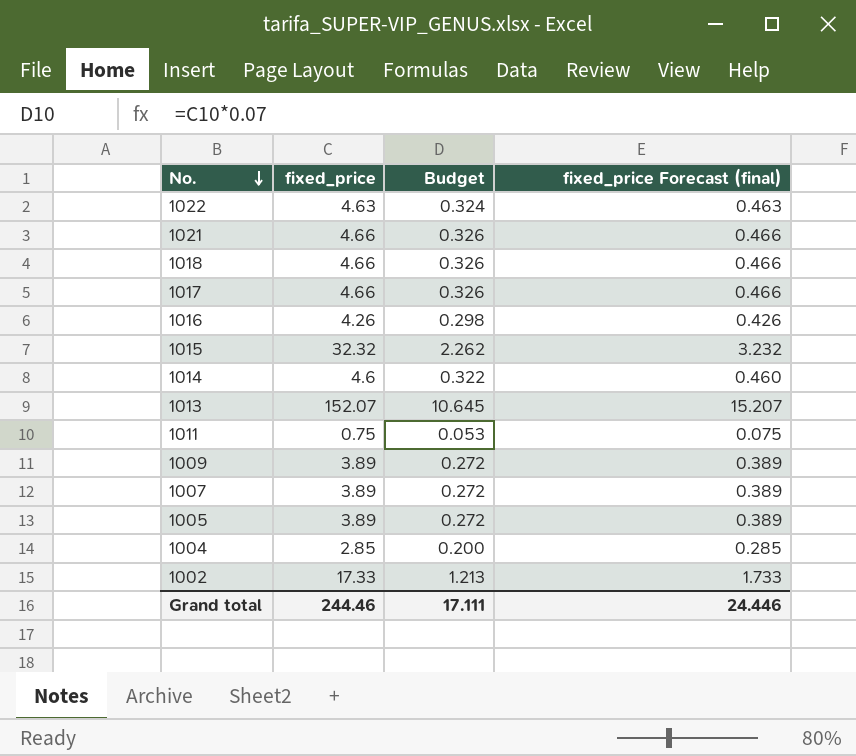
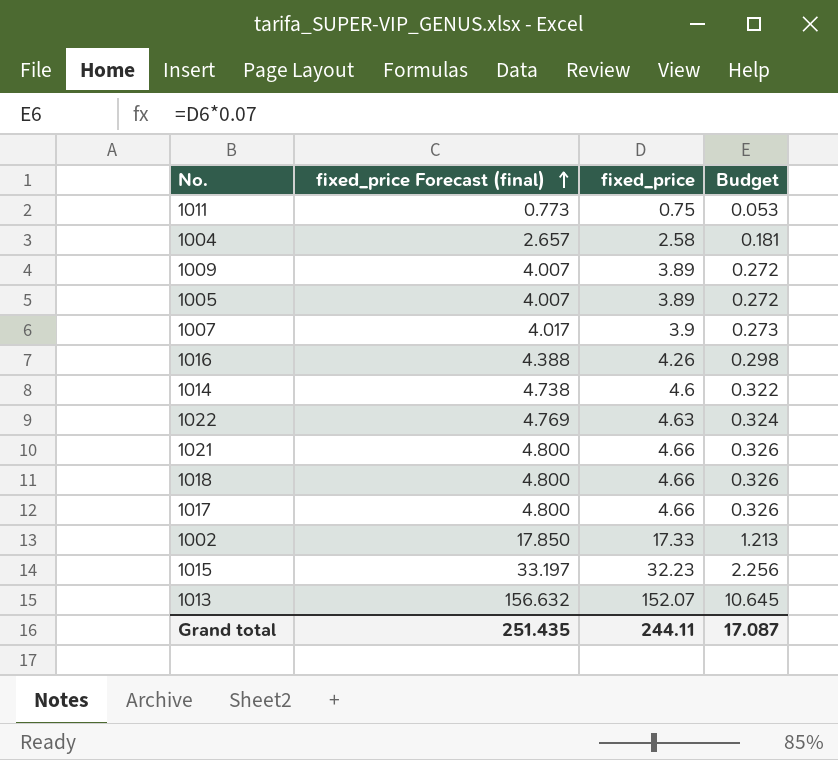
row order: No. descending -> fixed_price Forecast (final) ascending
column fixed_price Forecast (final) | formula: [fixed_price] * 0.1 -> [fixed_price] * 1.03
column fixed_price Forecast (final) | position: 4 -> 2
1004 | fixed_price: 2.85 -> 2.58
1004 | Budget: 0.200 -> 0.181
1007 | fixed_price: 3.89 -> 3.9
1007 | Budget: 0.272 -> 0.273
1015 | fixed_price: 32.32 -> 32.23
1015 | Budget: 2.262 -> 2.256
Grand total | fixed_price Forecast (final): 24.446 -> 251.435
Grand total | fixed_price: 244.46 -> 244.11
Grand total | Budget: 17.111 -> 17.087

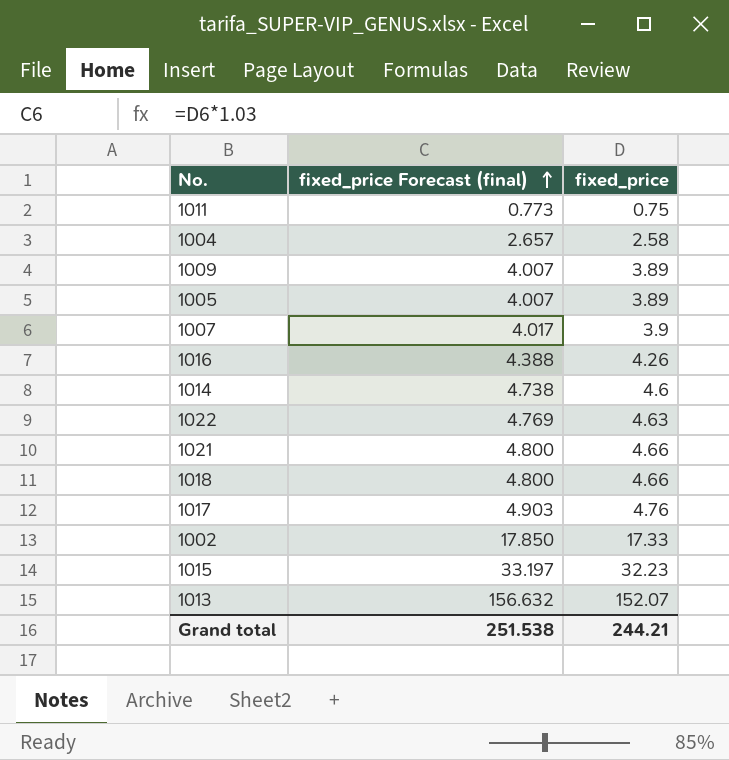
column Budget | formula: [fixed_price] * 0.07 -> none
1017 | fixed_price Forecast (final): 4.800 -> 4.903
1017 | fixed_price: 4.66 -> 4.76
Grand total | fixed_price Forecast (final): 251.435 -> 251.538
Grand total | fixed_price: 244.11 -> 244.21

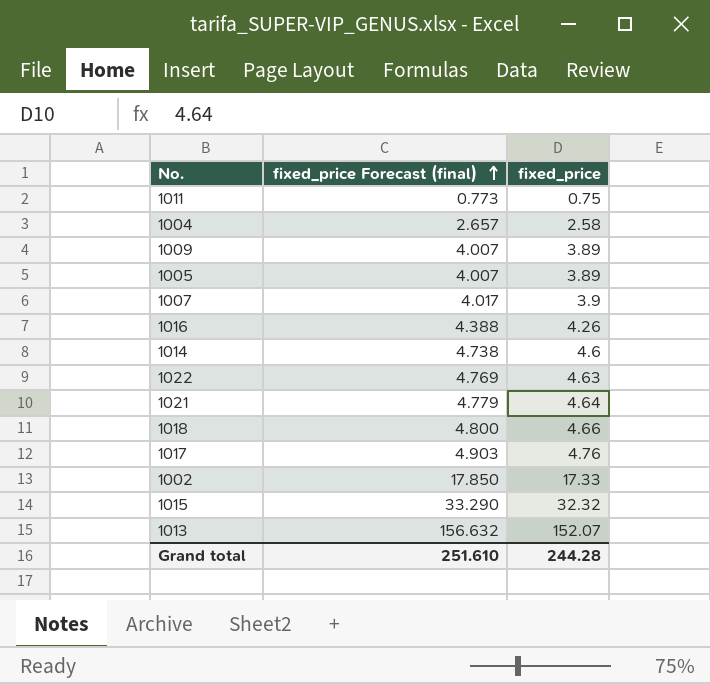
1021 | fixed_price Forecast (final): 4.800 -> 4.779
1021 | fixed_price: 4.66 -> 4.64
1015 | fixed_price Forecast (final): 33.197 -> 33.290
1015 | fixed_price: 32.23 -> 32.32
Grand total | fixed_price Forecast (final): 251.538 -> 251.610
Grand total | fixed_price: 244.21 -> 244.28

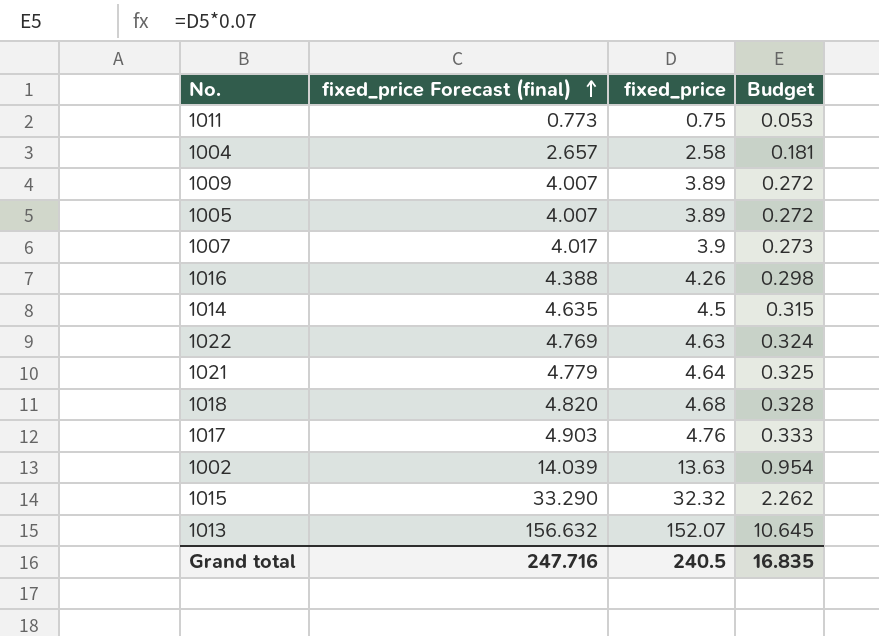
column Budget | formula: none -> [fixed_price] * 0.07
1014 | fixed_price Forecast (final): 4.738 -> 4.635
1014 | fixed_price: 4.6 -> 4.5
1018 | fixed_price Forecast (final): 4.800 -> 4.820
1018 | fixed_price: 4.66 -> 4.68
1002 | fixed_price Forecast (final): 17.850 -> 14.039
1002 | fixed_price: 17.33 -> 13.63
Grand total | fixed_price Forecast (final): 251.610 -> 247.716
Grand total | fixed_price: 244.28 -> 240.5

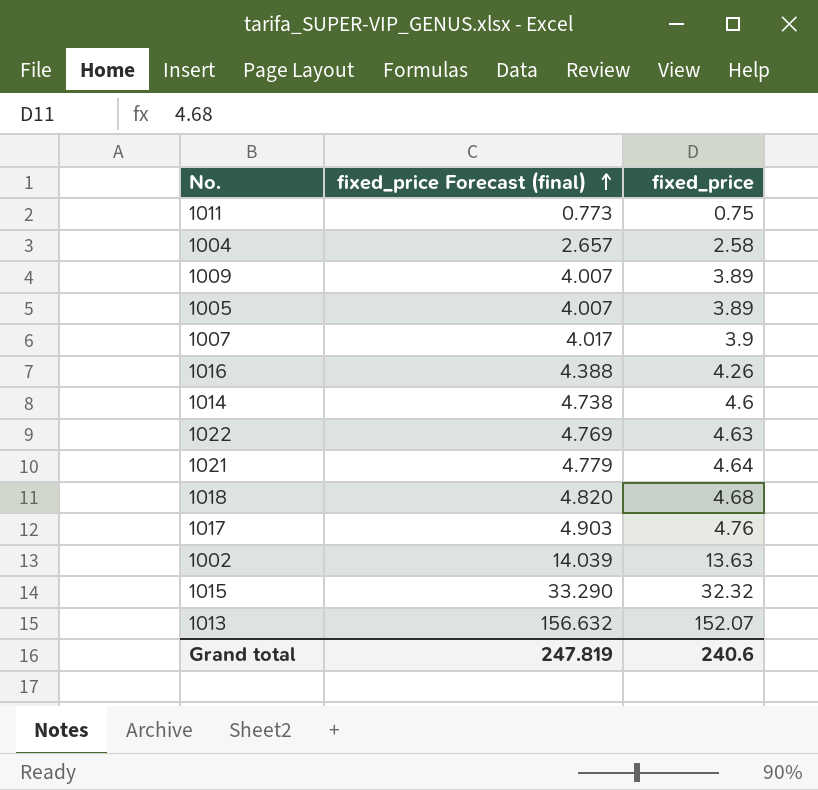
column Budget | formula: [fixed_price] * 0.07 -> none
1014 | fixed_price Forecast (final): 4.635 -> 4.738
1014 | fixed_price: 4.5 -> 4.6
Grand total | fixed_price Forecast (final): 247.716 -> 247.819
Grand total | fixed_price: 240.5 -> 240.6

